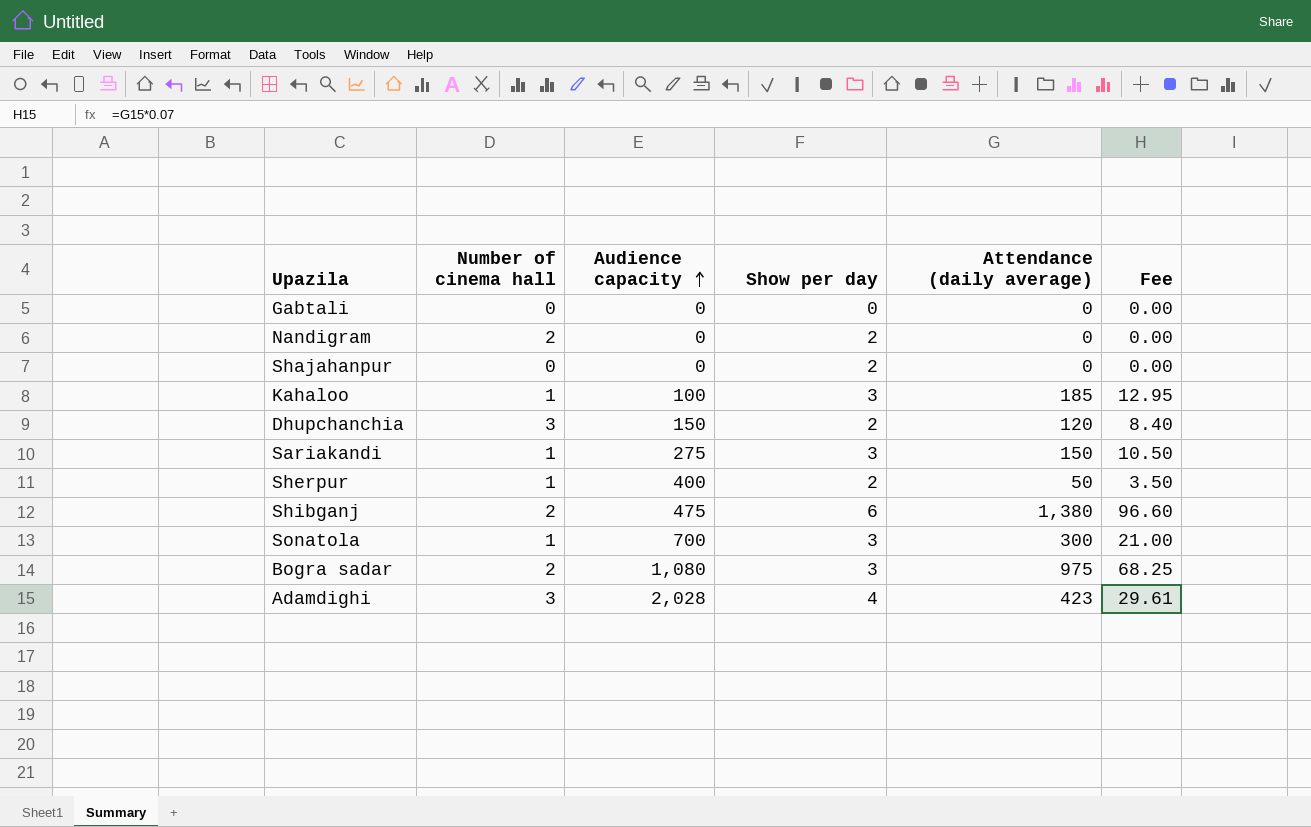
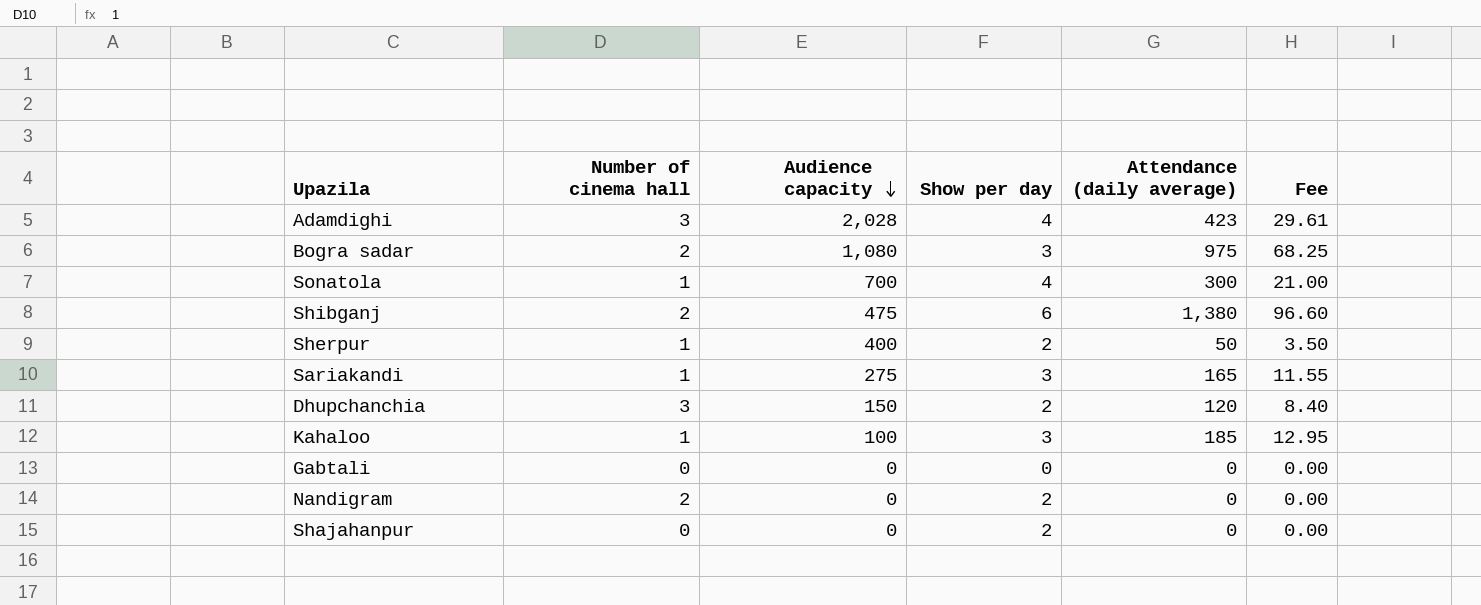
row order: Audience capacity ascending -> Audience capacity descending
Sonatola | Show per day: 3 -> 4
Sariakandi | Attendance (daily average): 150 -> 165
Sariakandi | Fee: 10.50 -> 11.55

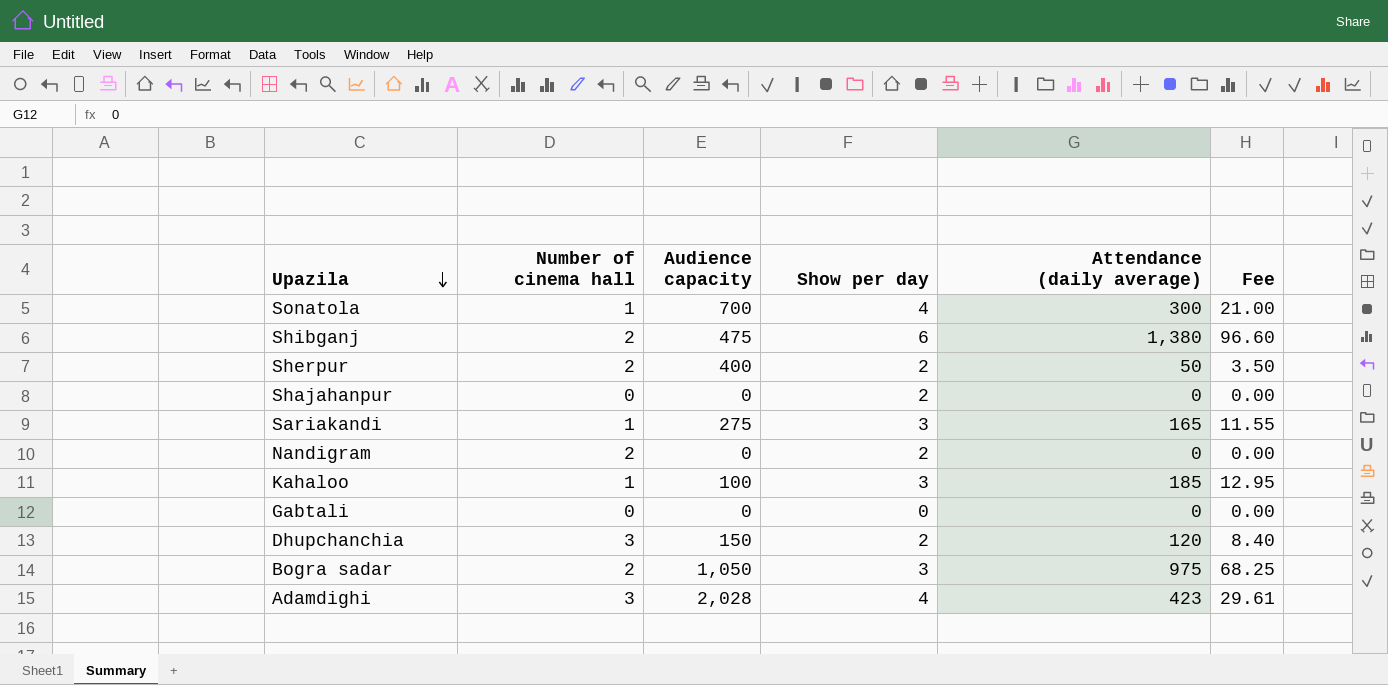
row order: Audience capacity descending -> Upazila descending
Sherpur | Number of cinema hall: 1 -> 2
Bogra sadar | Audience capacity: 1,080 -> 1,050

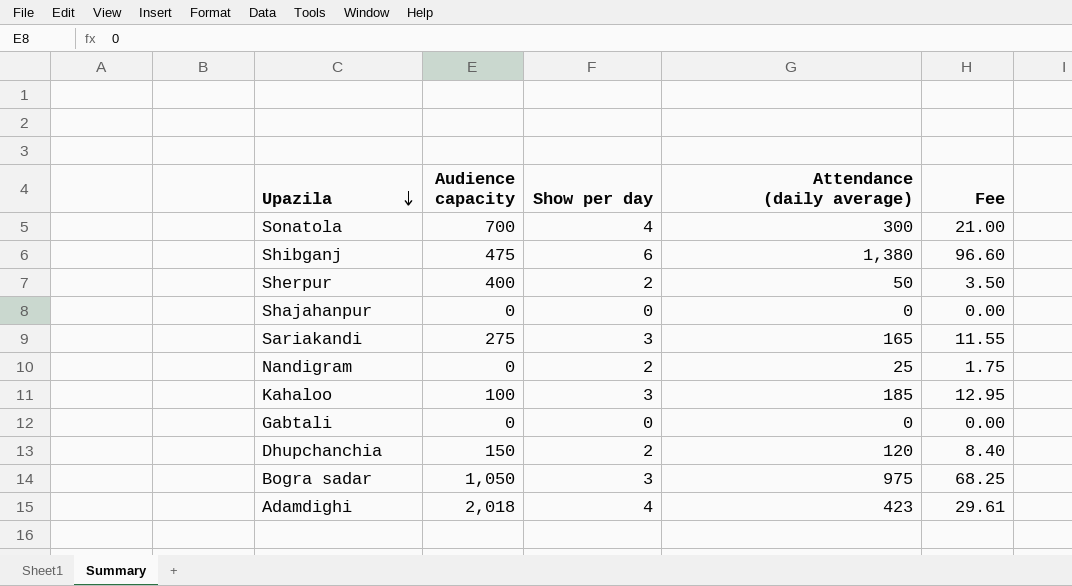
column Number of cinema hall | position: 2 -> none
Shajahanpur | Show per day: 2 -> 0
Nandigram | Attendance (daily average): 0 -> 25
Nandigram | Fee: 0.00 -> 1.75
Adamdighi | Audience capacity: 2,028 -> 2,018

